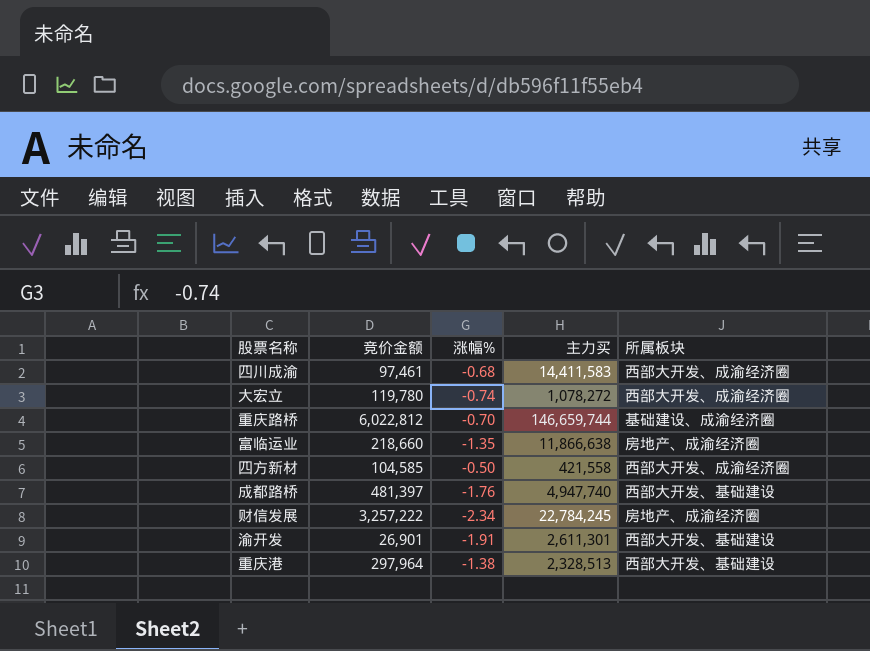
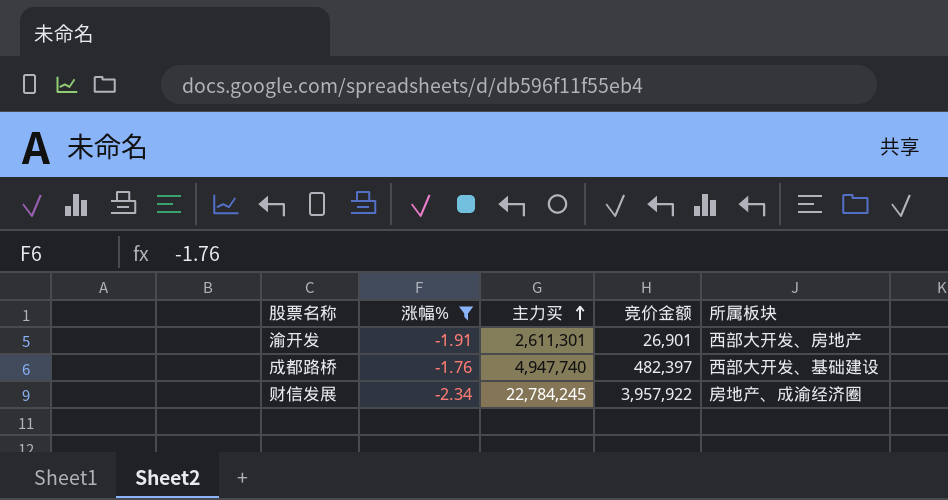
filter: none -> 涨幅% <= -1.76
row order: none -> 主力买 ascending
column 竞价金额 | position: 2 -> 4
渝开发 | 所属板块: 西部大开发、基础建设 -> 西部大开发、房地产
成都路桥 | 竞价金额: 481,397 -> 482,397
财信发展 | 竞价金额: 3,257,222 -> 3,957,922

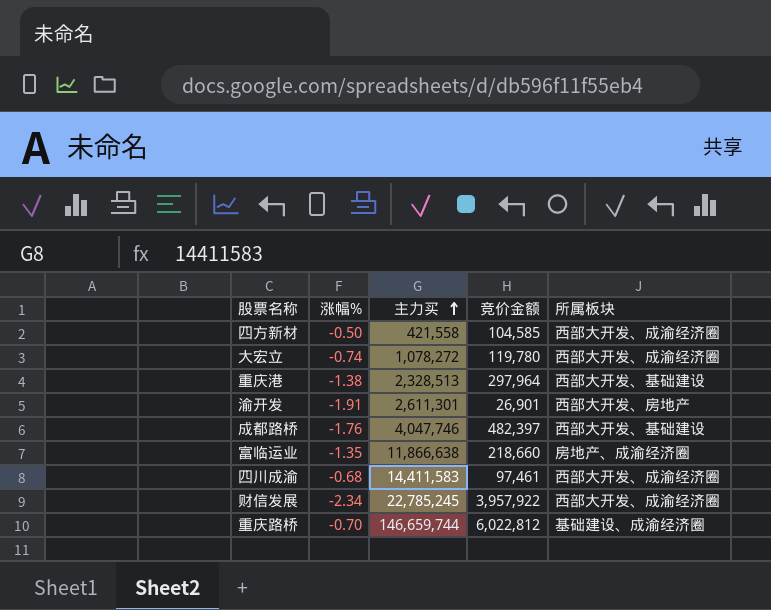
filter: 涨幅% <= -1.76 -> none
成都路桥 | 主力买: 4,947,740 -> 4,047,746
财信发展 | 主力买: 22,784,245 -> 22,785,245
财信发展 | 所属板块: 房地产、成渝经济圈 -> 西部大开发、成渝经济圈

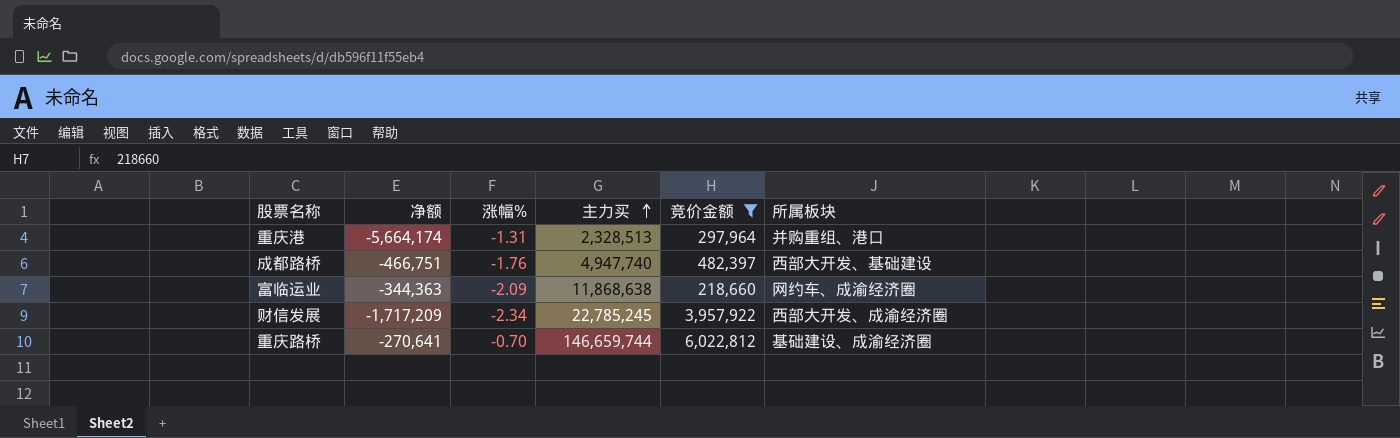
filter: none -> 竞价金额 >= 218,660
column 净额 | position: none -> 2
重庆港 | 涨幅%: -1.38 -> -1.31
重庆港 | 所属板块: 西部大开发、基础建设 -> 并购重组、港口
成都路桥 | 主力买: 4,047,746 -> 4,947,740
富临运业 | 涨幅%: -1.35 -> -2.09
富临运业 | 主力买: 11,866,638 -> 11,868,638
富临运业 | 所属板块: 房地产、成渝经济圈 -> 网约车、成渝经济圈

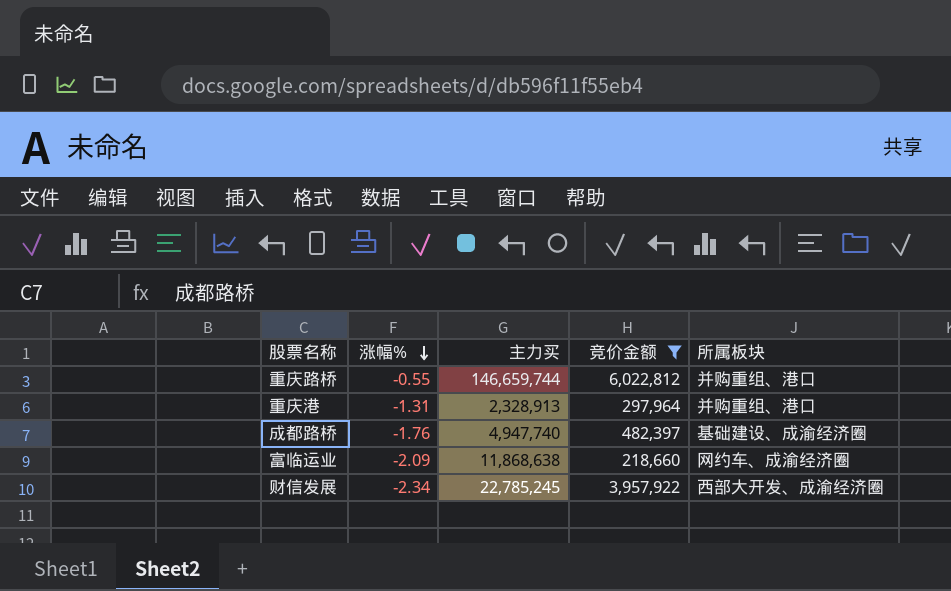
row order: 主力买 ascending -> 涨幅% descending
column 净额 | position: 2 -> none
重庆路桥 | 涨幅%: -0.70 -> -0.55
重庆路桥 | 所属板块: 基础建设、成渝经济圈 -> 并购重组、港口
重庆港 | 主力买: 2,328,513 -> 2,328,913
成都路桥 | 所属板块: 西部大开发、基础建设 -> 基础建设、成渝经济圈

